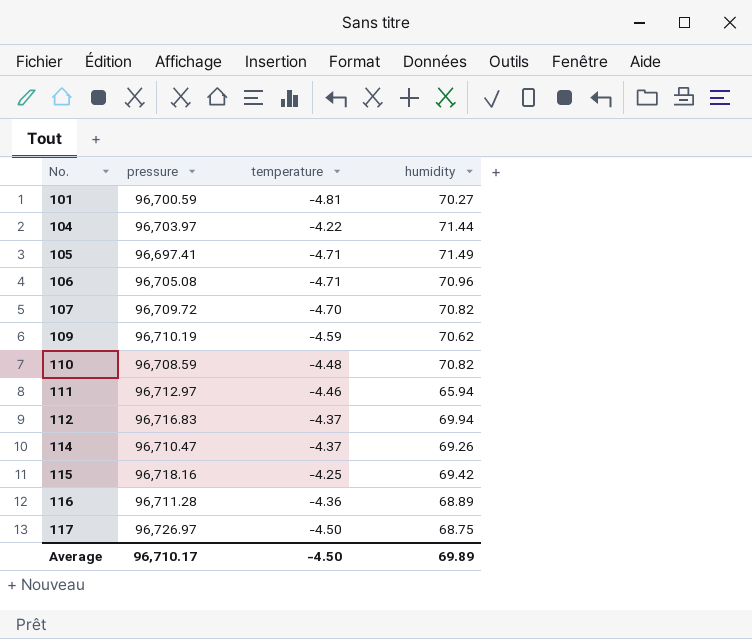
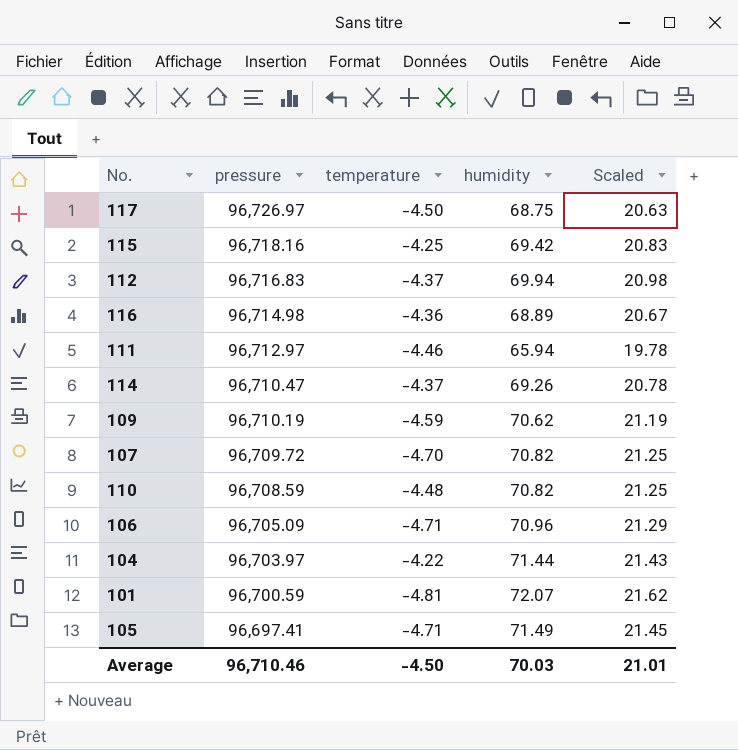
row order: No. ascending -> pressure descending
column Scaled | formula: none -> [humidity] * 0.3
116 | pressure: 96,711.28 -> 96,714.98
106 | pressure: 96,705.08 -> 96,705.09
101 | humidity: 70.27 -> 72.07
Average | pressure: 96,710.17 -> 96,710.46
Average | humidity: 69.89 -> 70.03

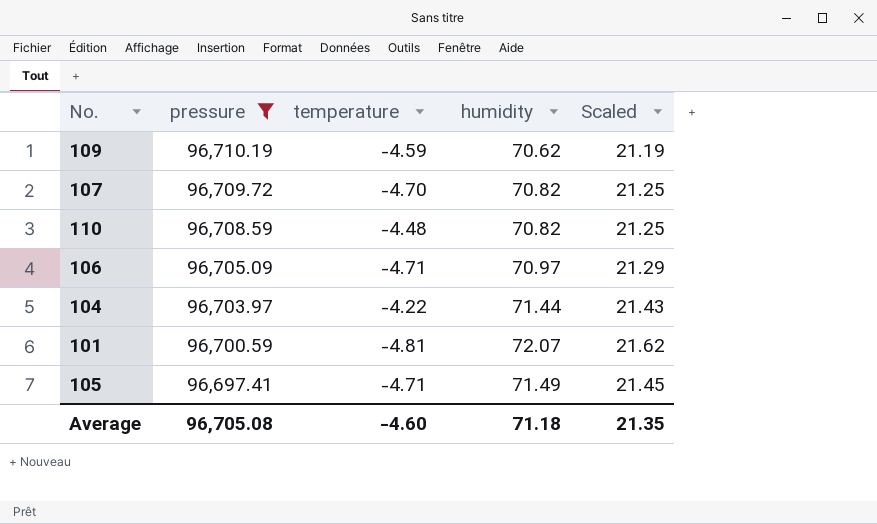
filter: none -> pressure <= 96,710.19
106 | humidity: 70.96 -> 70.97
Average | pressure: 96,710.46 -> 96,705.08
Average | temperature: -4.50 -> -4.60
Average | humidity: 70.03 -> 71.18
Average | Scaled: 21.01 -> 21.35

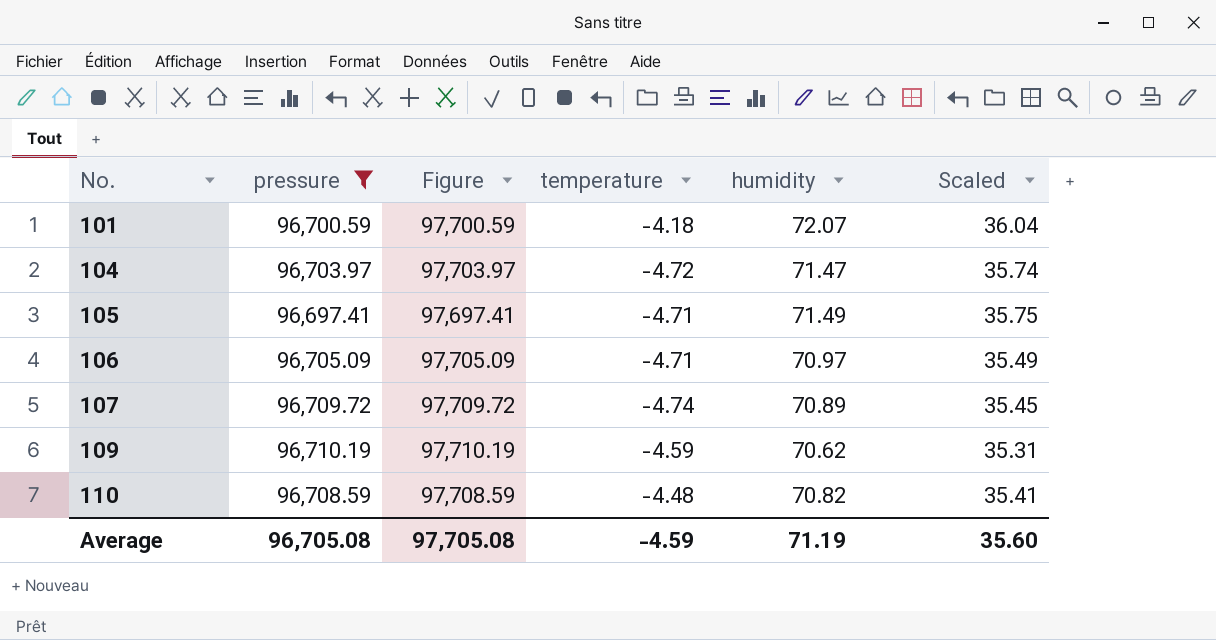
row order: pressure descending -> No. ascending
column Figure | formula: none -> [pressure] + 1000
column Scaled | formula: [humidity] * 0.3 -> [humidity] * 0.5
101 | temperature: -4.81 -> -4.18
104 | temperature: -4.22 -> -4.72
104 | humidity: 71.44 -> 71.47
107 | temperature: -4.70 -> -4.74
107 | humidity: 70.82 -> 70.89
Average | temperature: -4.60 -> -4.59
Average | humidity: 71.18 -> 71.19
Average | Scaled: 21.35 -> 35.60

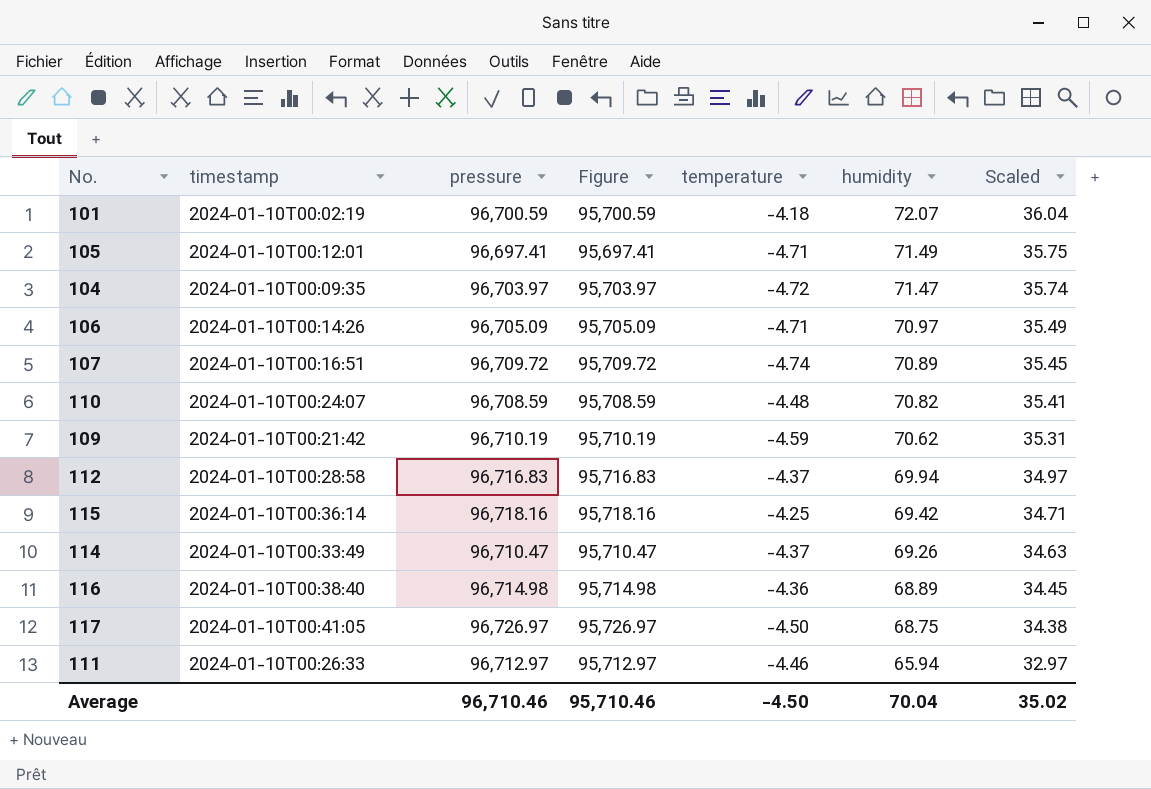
filter: pressure <= 96,710.19 -> none
row order: No. ascending -> humidity descending
column timestamp | position: none -> 2
column Figure | formula: [pressure] + 1000 -> [pressure] - 1000
Average | pressure: 96,705.08 -> 96,710.46
Average | Figure: 97,705.08 -> 95,710.46
Average | temperature: -4.59 -> -4.50
Average | humidity: 71.19 -> 70.04
Average | Scaled: 35.60 -> 35.02

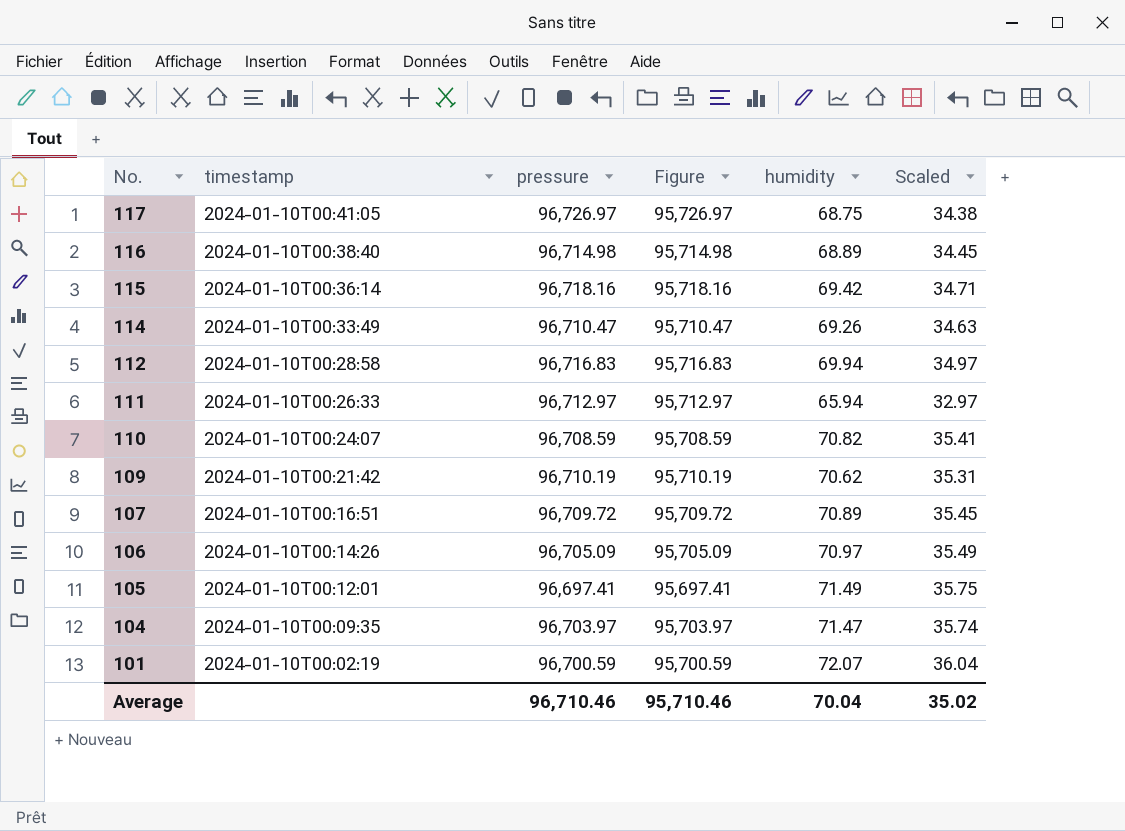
row order: humidity descending -> No. descending
column temperature | position: 5 -> none

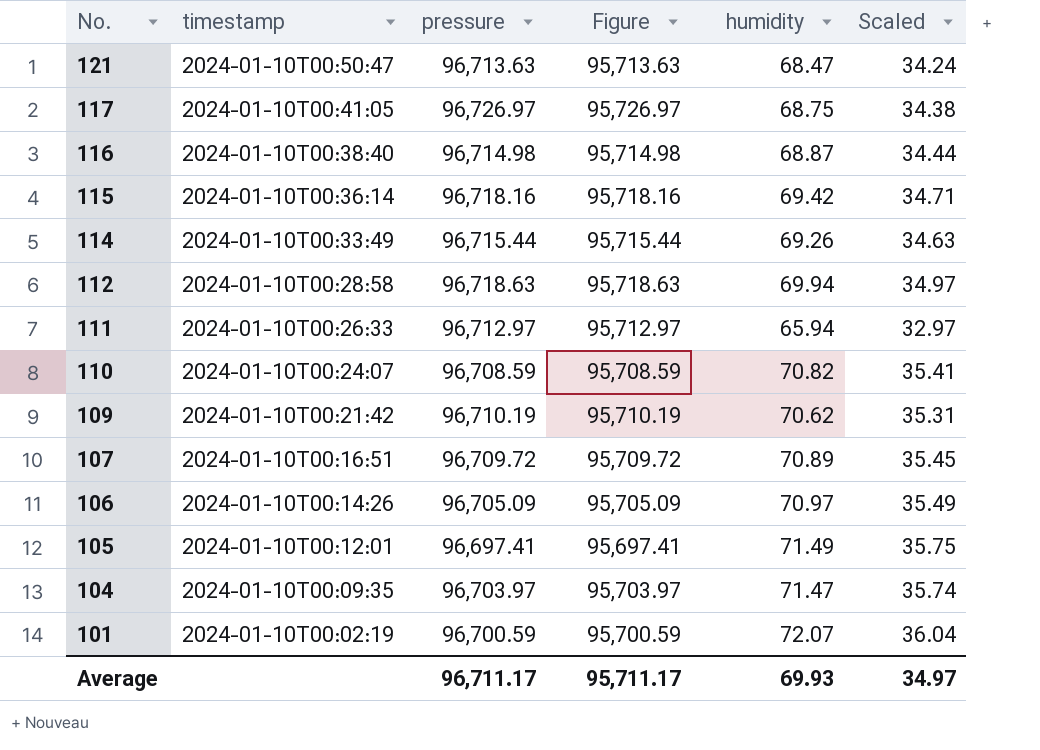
row 121: none -> 2024-01-10T00:50:47 | 96,713.63 | 95,713.63 | 68.47 | 34.24
116 | humidity: 68.89 -> 68.87
116 | Scaled: 34.45 -> 34.44
114 | pressure: 96,710.47 -> 96,715.44
114 | Figure: 95,710.47 -> 95,715.44
112 | pressure: 96,716.83 -> 96,718.63
112 | Figure: 95,716.83 -> 95,718.63
Average | pressure: 96,710.46 -> 96,711.17
Average | Figure: 95,710.46 -> 95,711.17
Average | humidity: 70.04 -> 69.93
Average | Scaled: 35.02 -> 34.97

